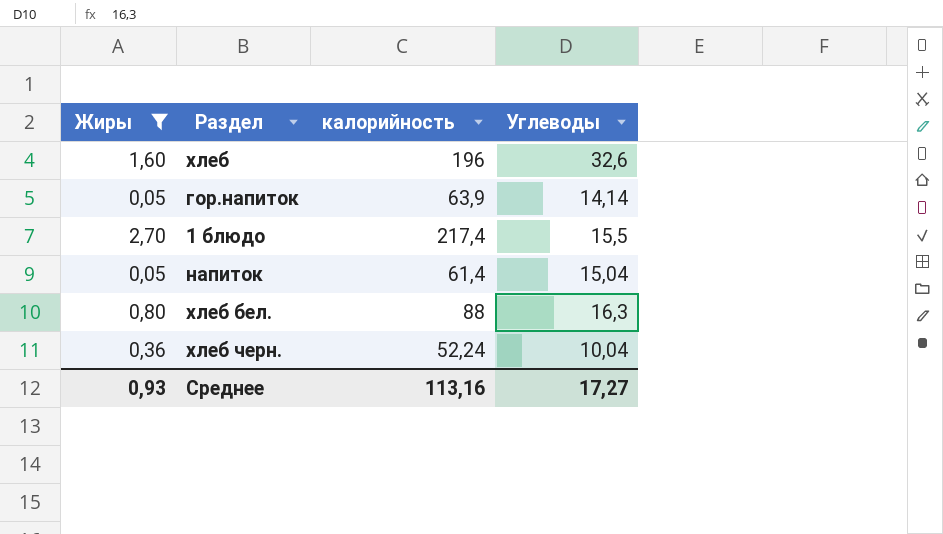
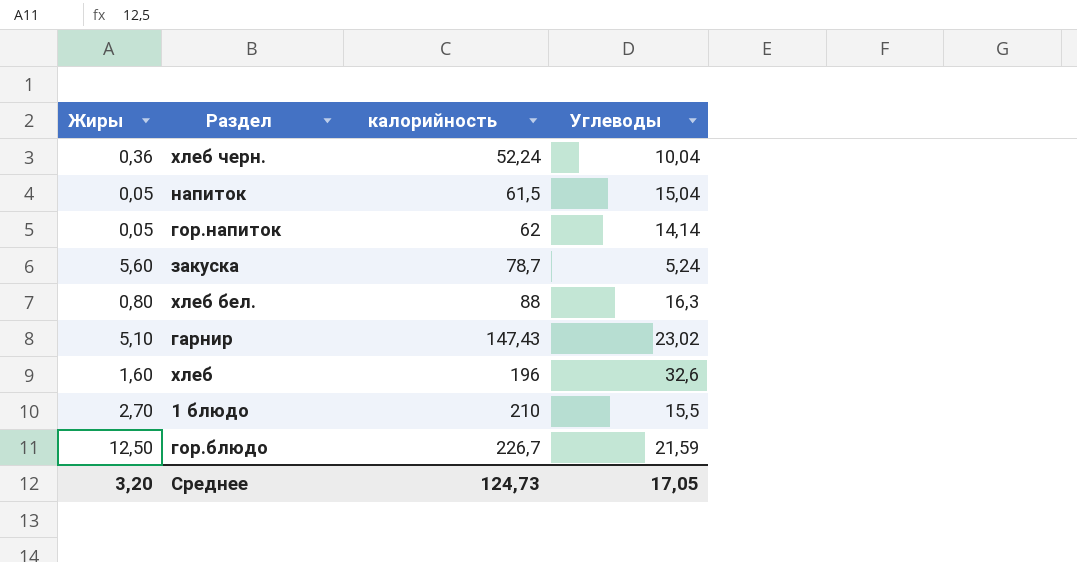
filter: Жиры <= 2,70 -> none
row order: none -> калорийность ascending
напиток | калорийность: 61,4 -> 61,5
гор.напиток | калорийность: 63,9 -> 62
1 блюдо | калорийность: 217,4 -> 210
Среднее | Жиры: 0,93 -> 3,20
Среднее | калорийность: 113,16 -> 124,73
Среднее | Углеводы: 17,27 -> 17,05

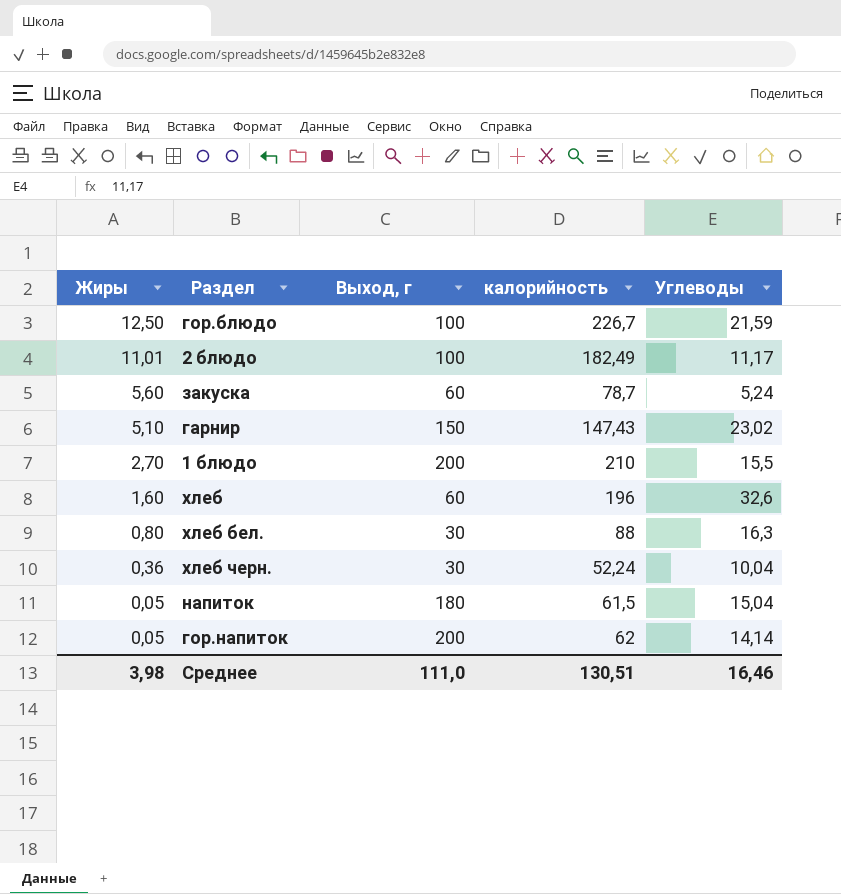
row order: калорийность ascending -> Жиры descending
column Выход, г | position: none -> 3
row 2 блюдо: none -> 11,01 | 100 | 182,49 | 11,17
Среднее | Жиры: 3,20 -> 3,98
Среднее | калорийность: 124,73 -> 130,51
Среднее | Углеводы: 17,05 -> 16,46

